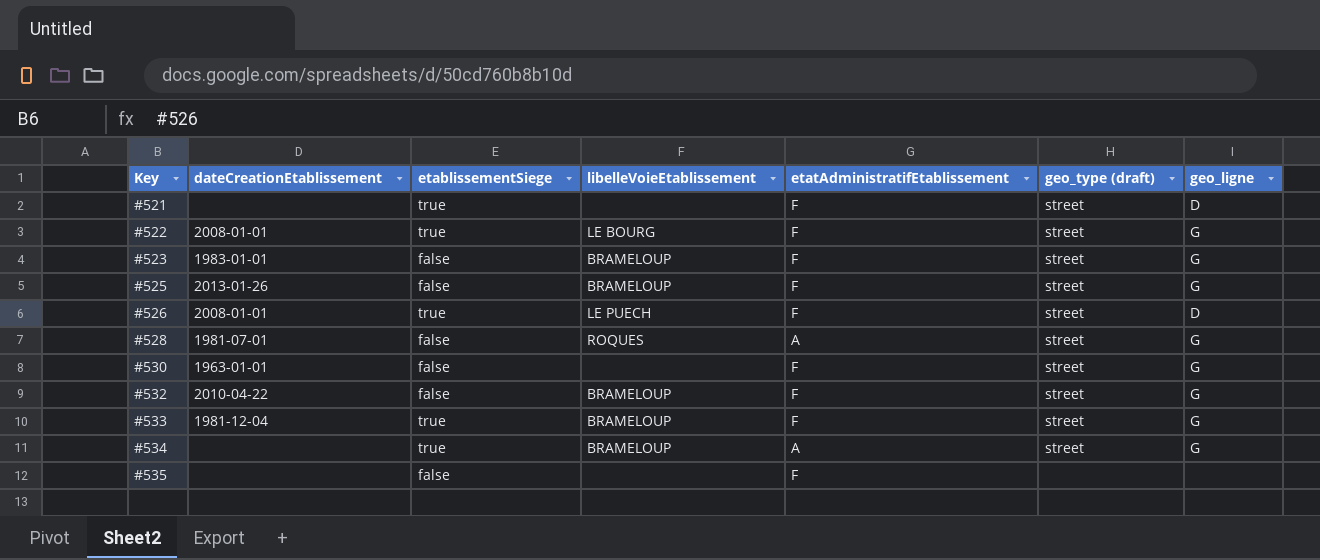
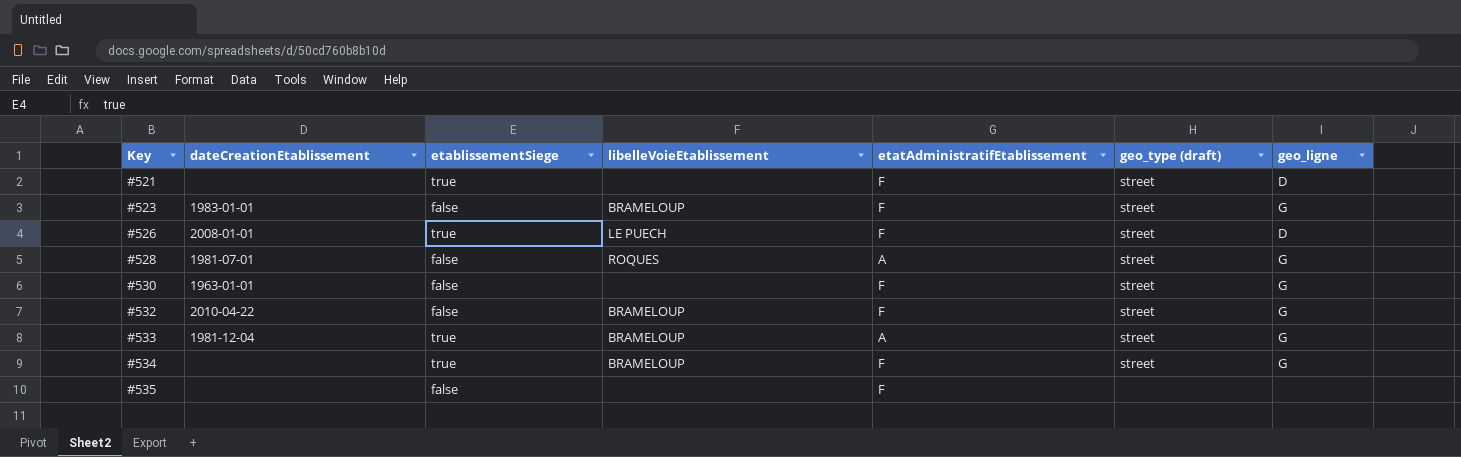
row #522: 2008-01-01 | true | LE BOURG | F | street | G -> none
row #525: 2013-01-26 | false | BRAMELOUP | F | street | G -> none
#533 | etatAdministratifEtablissement: F -> A
#534 | etatAdministratifEtablissement: A -> F

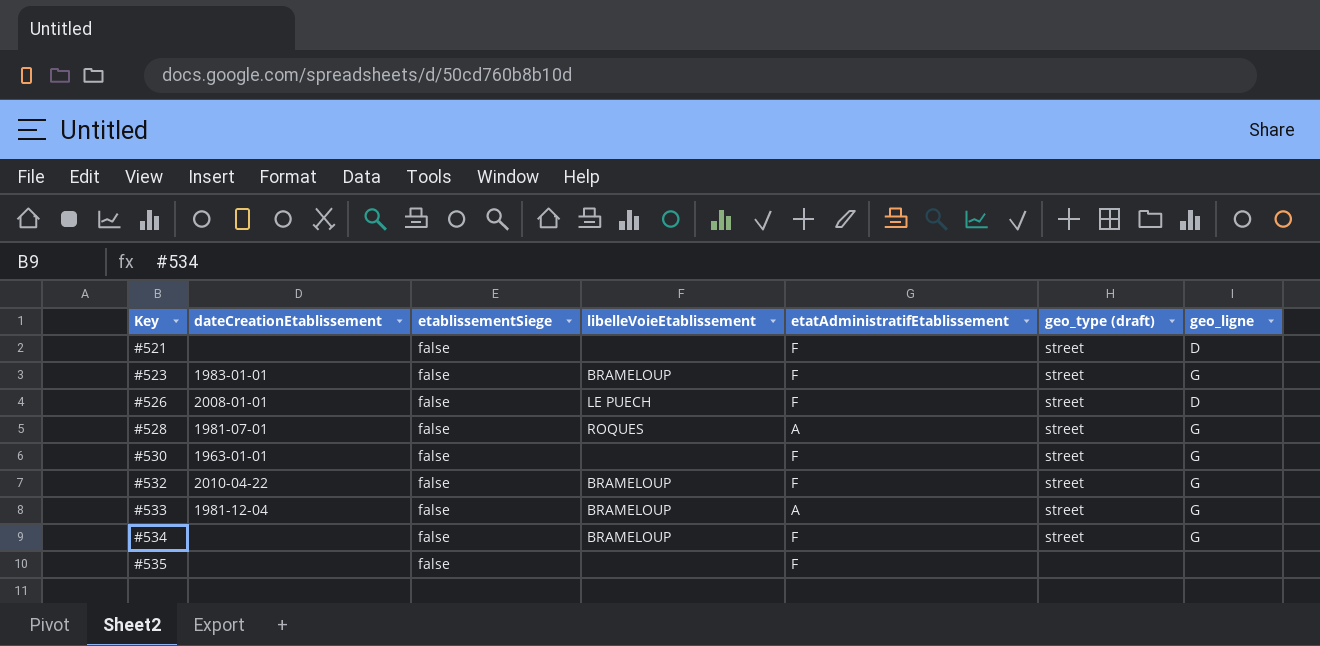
#521 | etablissementSiege: true -> false
#526 | etablissementSiege: true -> false
#533 | etablissementSiege: true -> false
#534 | etablissementSiege: true -> false

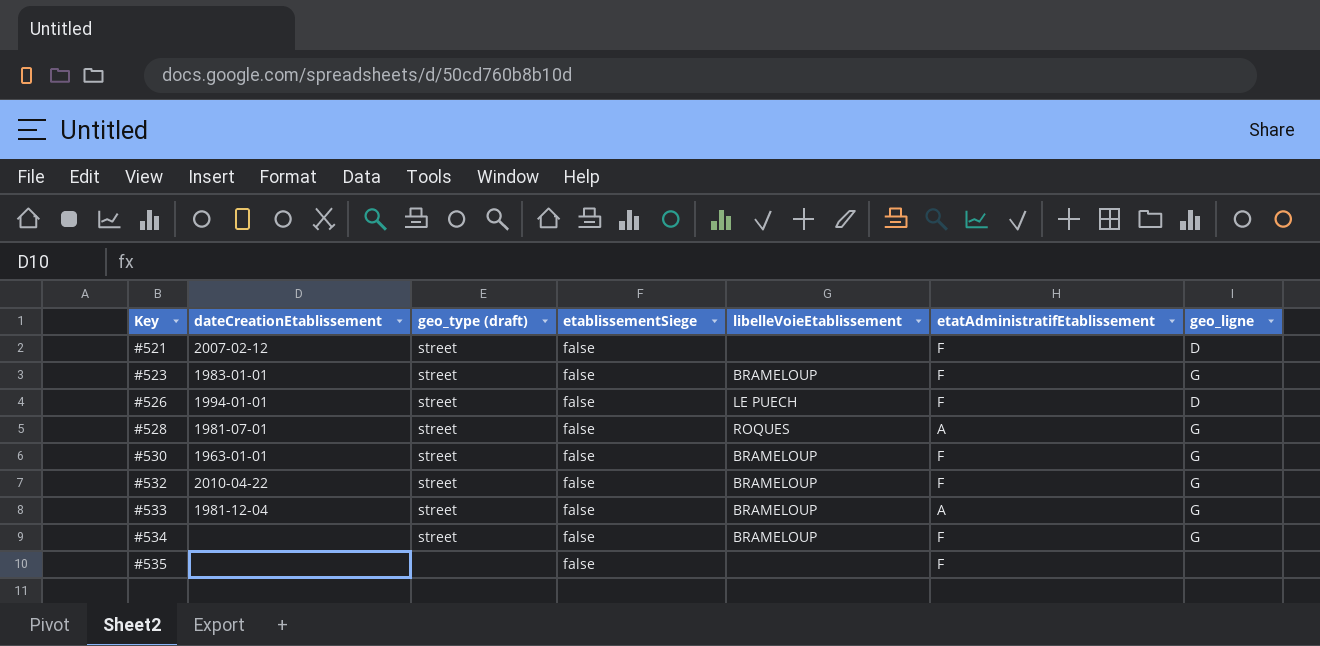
column geo_type (draft) | position: 6 -> 3
#521 | dateCreationEtablissement: none -> 2007-02-12
#526 | dateCreationEtablissement: 2008-01-01 -> 1994-01-01
#530 | libelleVoieEtablissement: none -> BRAMELOUP

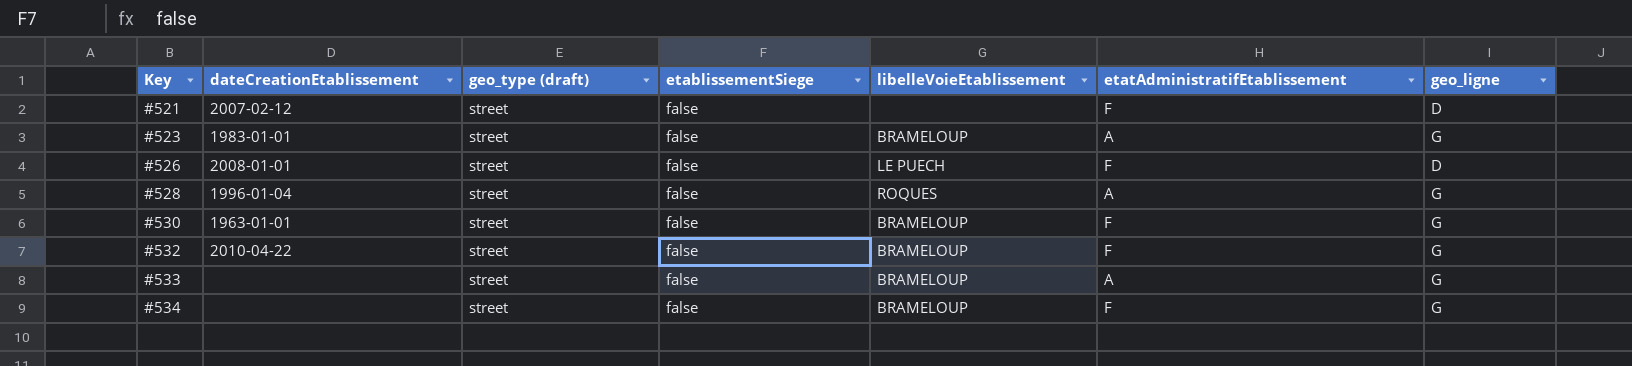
row #535: none | none | false | none | F | none -> none
#523 | etatAdministratifEtablissement: F -> A
#526 | dateCreationEtablissement: 1994-01-01 -> 2008-01-01
#528 | dateCreationEtablissement: 1981-07-01 -> 1996-01-04
#533 | dateCreationEtablissement: 1981-12-04 -> none

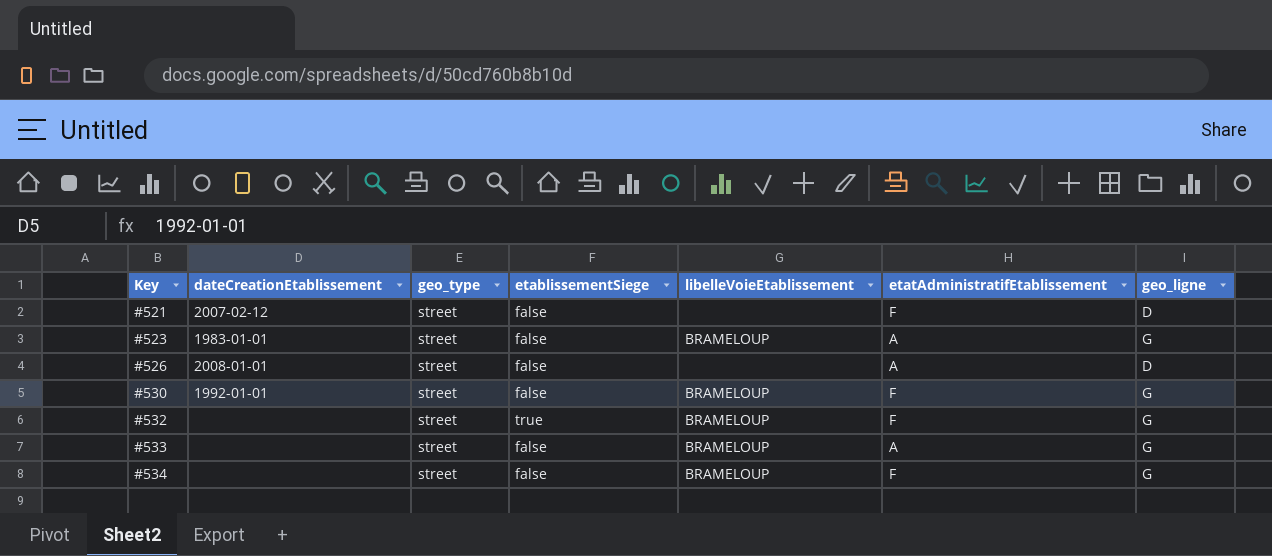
column name: geo_type (draft) -> geo_type
row #528: 1996-01-04 | street | false | ROQUES | A | G -> none
#526 | libelleVoieEtablissement: LE PUECH -> none
#526 | etatAdministratifEtablissement: F -> A
#530 | dateCreationEtablissement: 1963-01-01 -> 1992-01-01
#532 | dateCreationEtablissement: 2010-04-22 -> none
#532 | etablissementSiege: false -> true

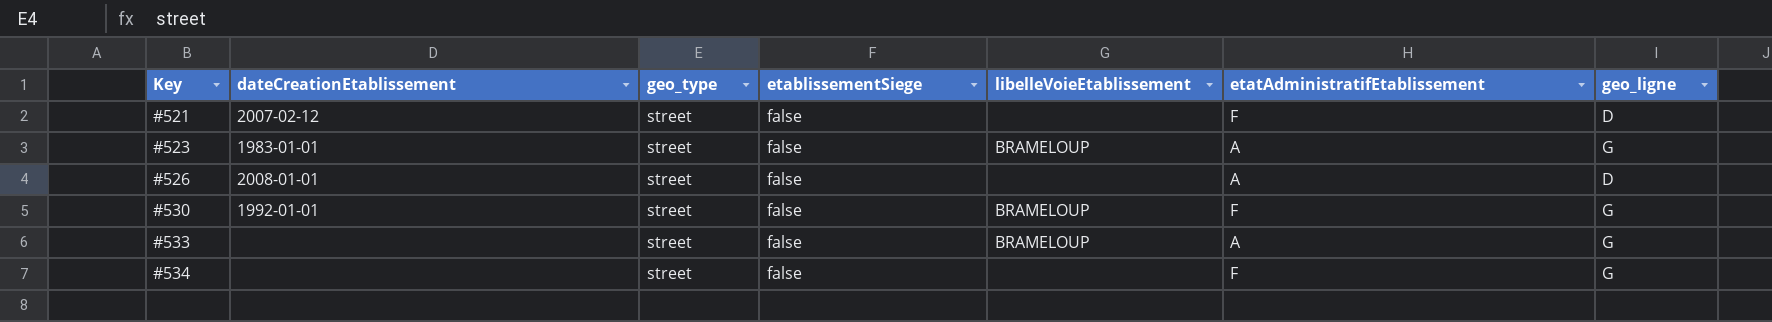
row #532: none | street | true | BRAMELOUP | F | G -> none
#534 | libelleVoieEtablissement: BRAMELOUP -> none

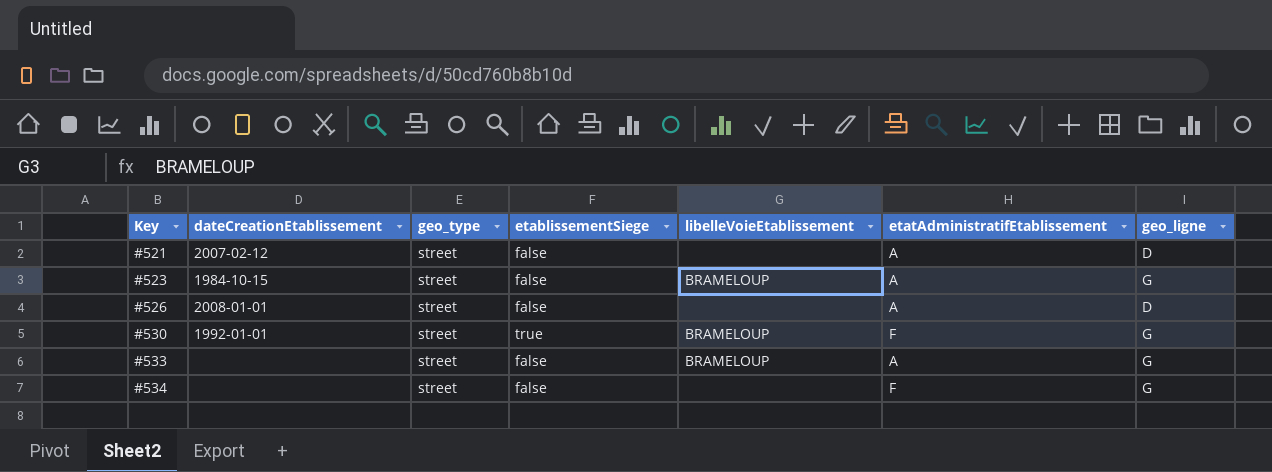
#521 | etatAdministratifEtablissement: F -> A
#523 | dateCreationEtablissement: 1983-01-01 -> 1984-10-15
#530 | etablissementSiege: false -> true

